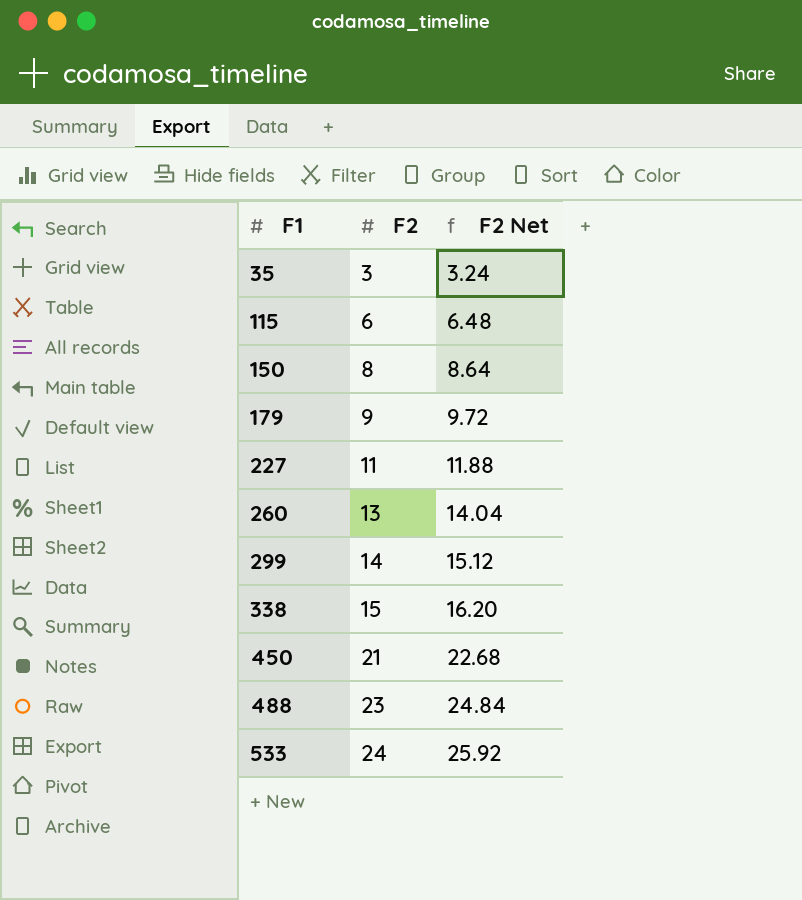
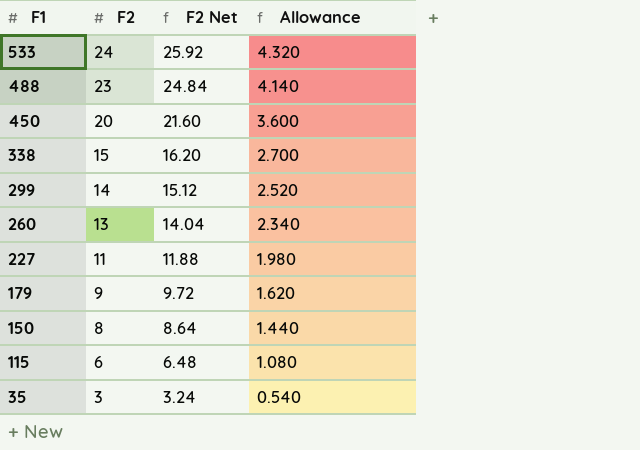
row order: F1 ascending -> F1 descending
column Allowance | formula: none -> [F2] * 0.18
450 | F2: 21 -> 20
450 | F2 Net: 22.68 -> 21.60

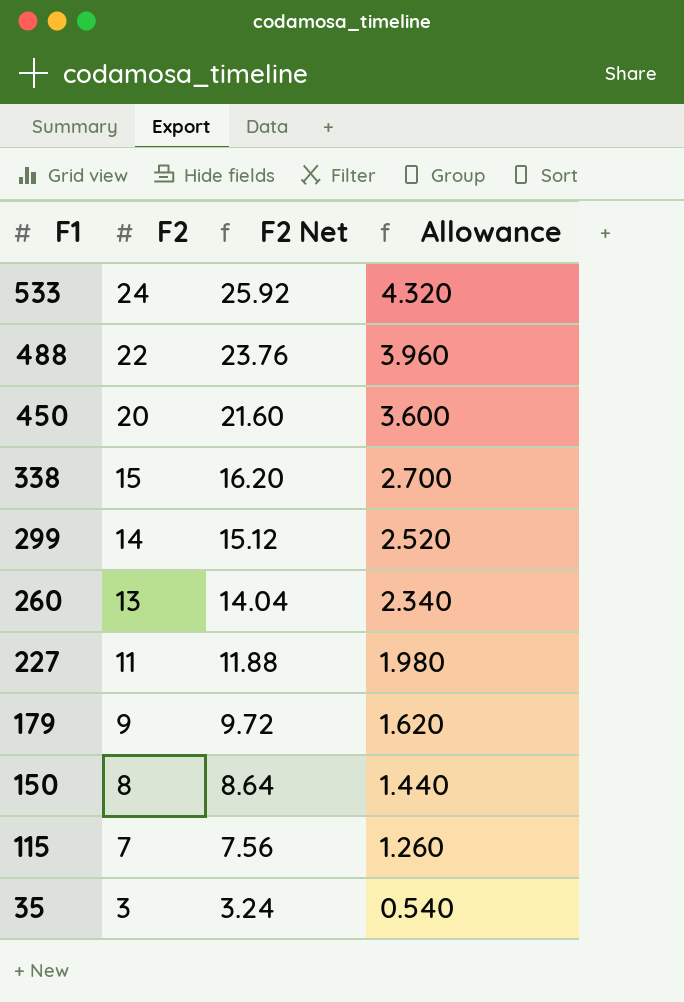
488 | F2: 23 -> 22
488 | F2 Net: 24.84 -> 23.76
488 | Allowance: 4.140 -> 3.960
115 | F2: 6 -> 7
115 | F2 Net: 6.48 -> 7.56
115 | Allowance: 1.080 -> 1.260

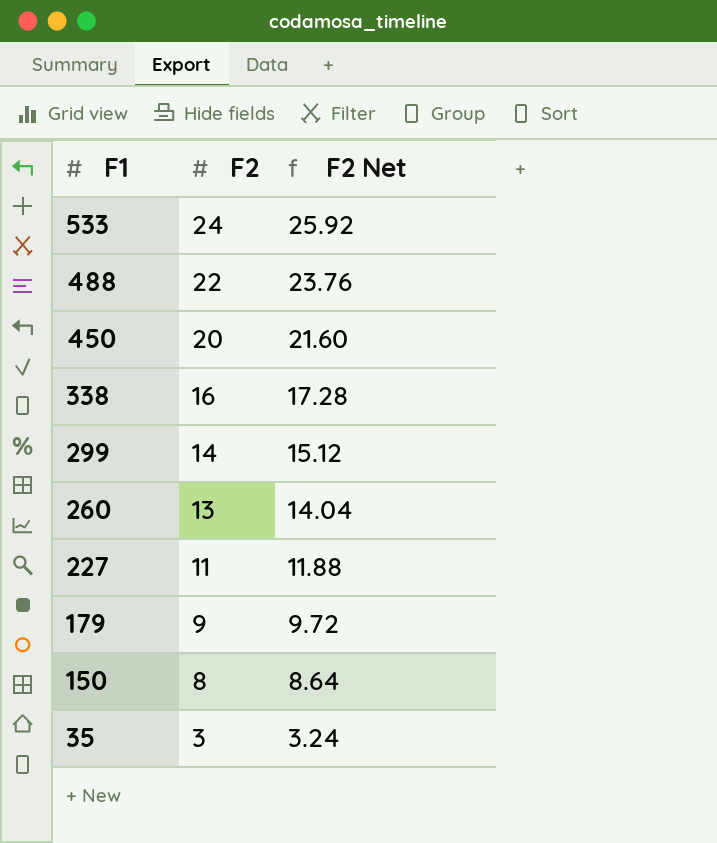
column Allowance | formula: [F2] * 0.18 -> none
row 115: 7 | 7.56 | 1.260 -> none
338 | F2: 15 -> 16
338 | F2 Net: 16.20 -> 17.28

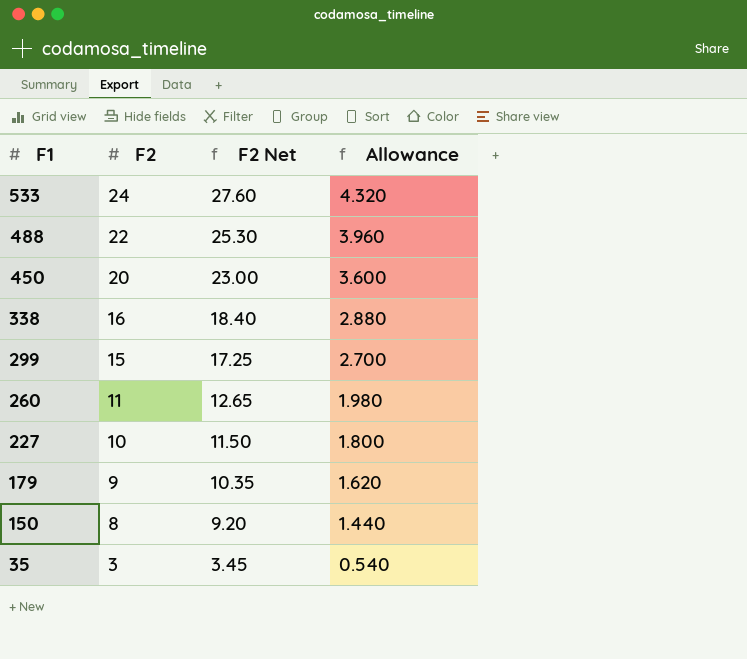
column F2 Net | formula: [F2] * 1.08 -> [F2] * 1.15
column Allowance | formula: none -> [F2] * 0.18
299 | F2: 14 -> 15
260 | F2: 13 -> 11
227 | F2: 11 -> 10

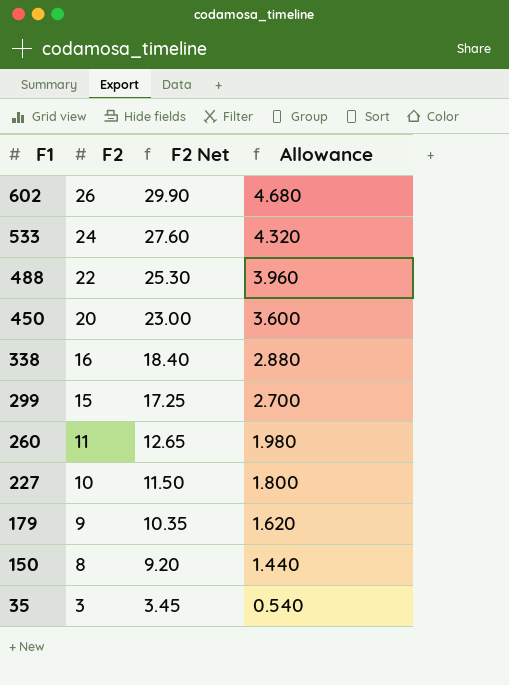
row 602: none -> 26 | 29.90 | 4.680

